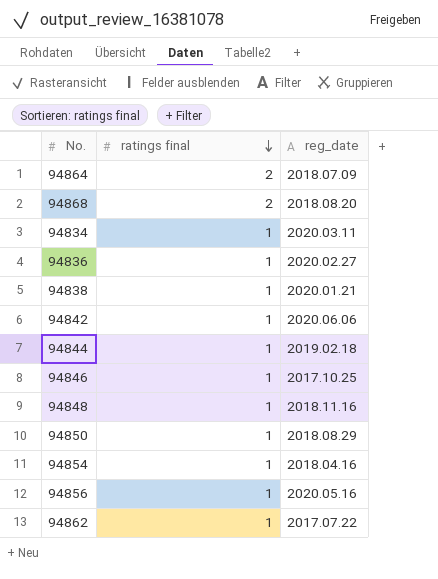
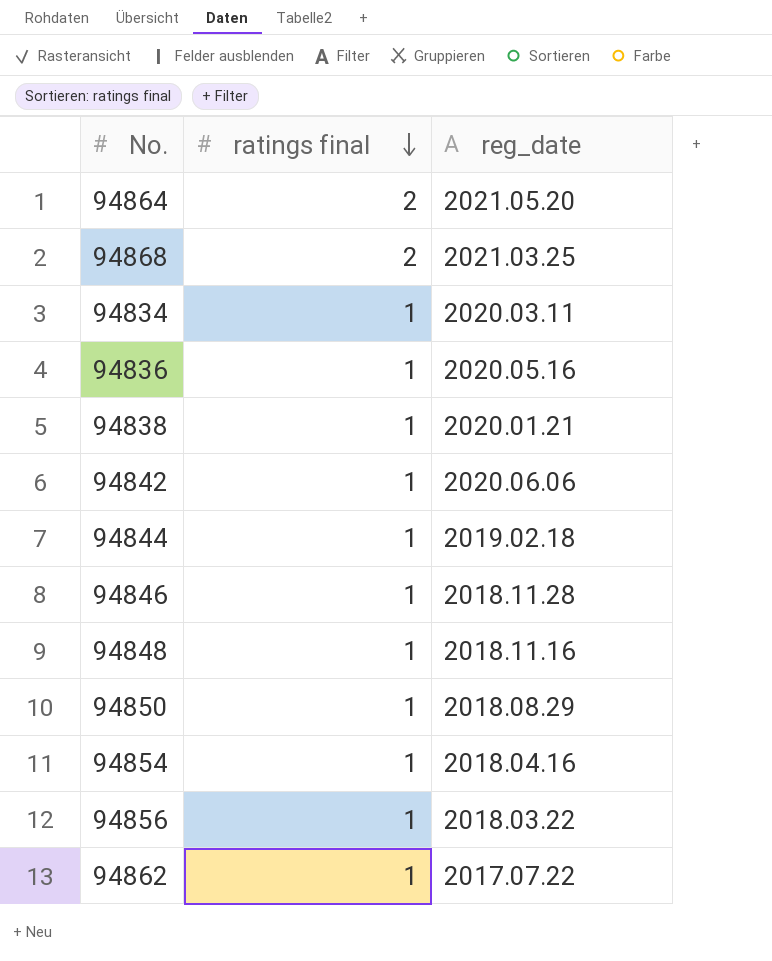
94864 | reg_date: 2018.07.09 -> 2021.05.20
94868 | reg_date: 2018.08.20 -> 2021.03.25
94836 | reg_date: 2020.02.27 -> 2020.05.16
94846 | reg_date: 2017.10.25 -> 2018.11.28
94856 | reg_date: 2020.05.16 -> 2018.03.22

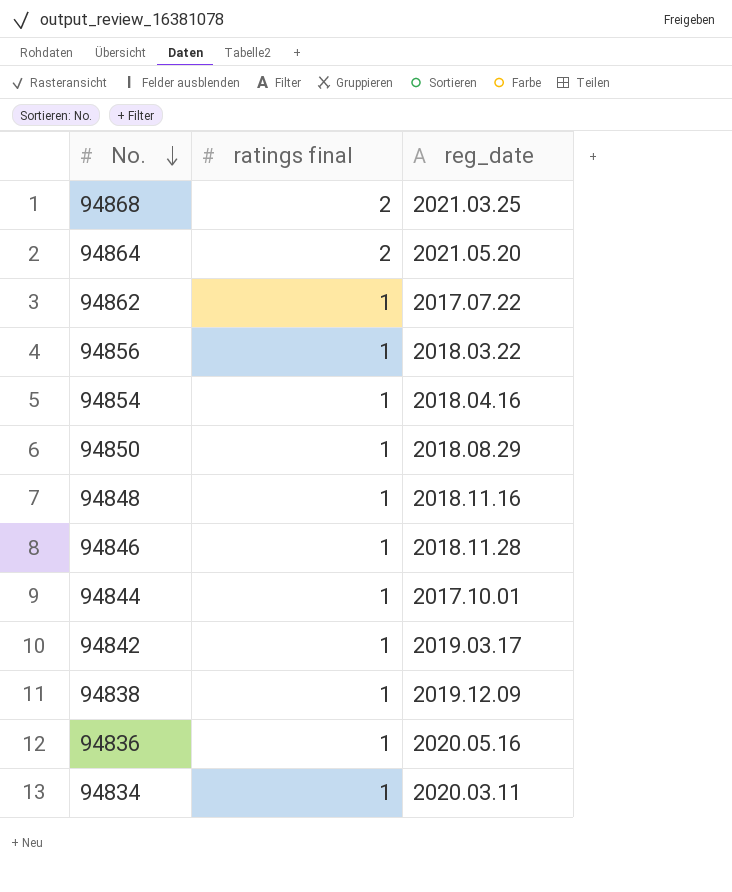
row order: ratings final descending -> No. descending
94844 | reg_date: 2019.02.18 -> 2017.10.01
94842 | reg_date: 2020.06.06 -> 2019.03.17
94838 | reg_date: 2020.01.21 -> 2019.12.09

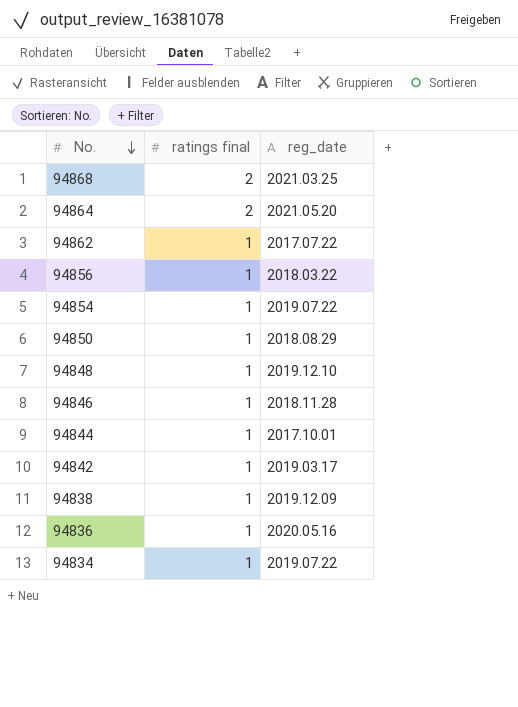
94854 | reg_date: 2018.04.16 -> 2019.07.22
94848 | reg_date: 2018.11.16 -> 2019.12.10
94834 | reg_date: 2020.03.11 -> 2019.07.22

